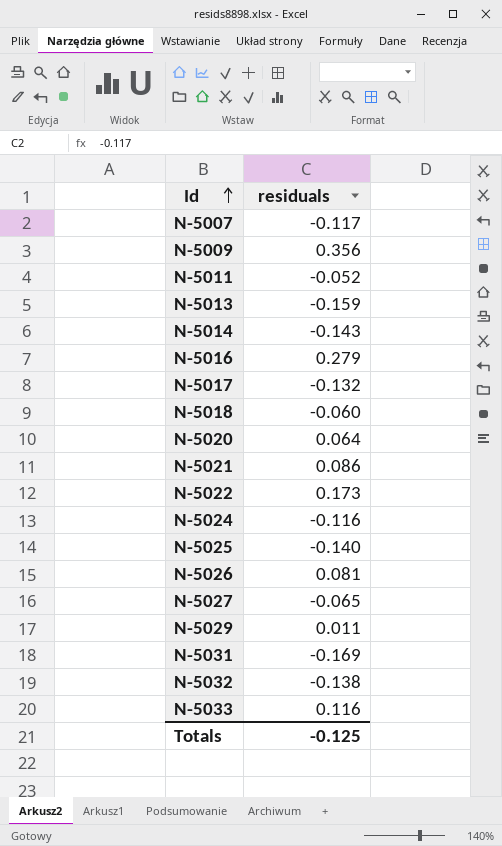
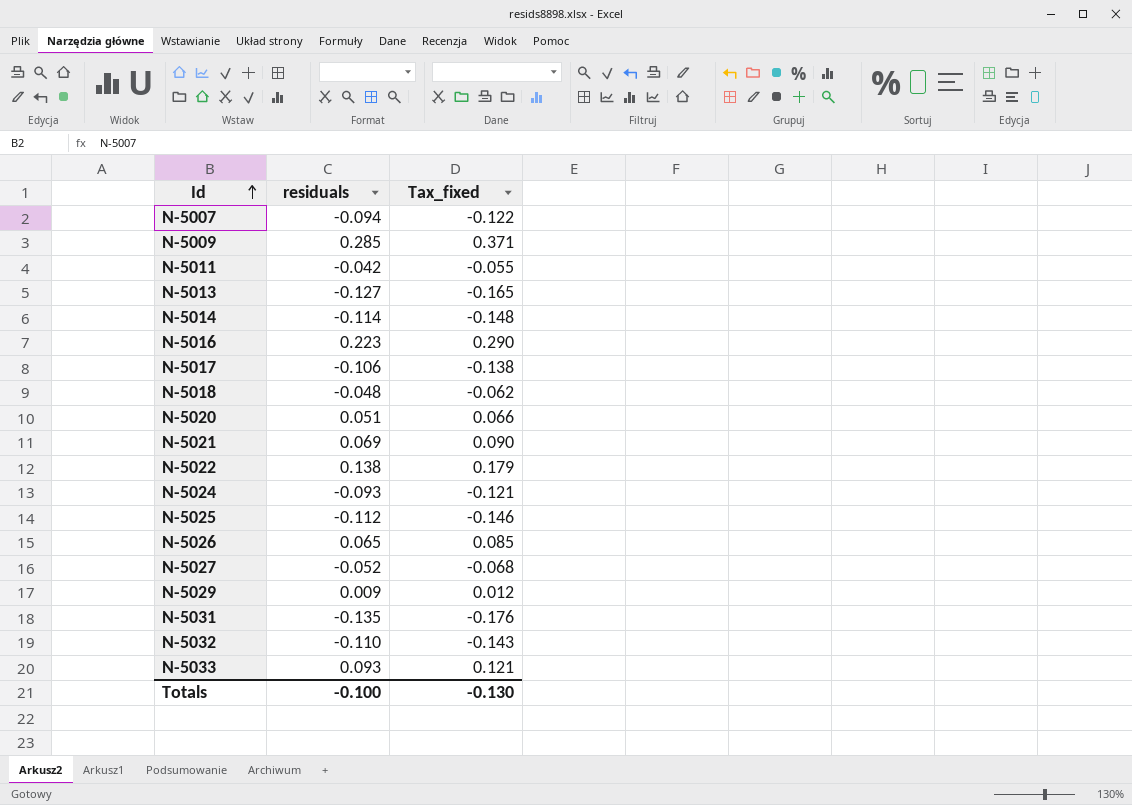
column Tax_fixed | formula: none -> [residuals] * 1.3
N-5007 | residuals: -0.117 -> -0.094
N-5009 | residuals: 0.356 -> 0.285
N-5011 | residuals: -0.052 -> -0.042
N-5013 | residuals: -0.159 -> -0.127
N-5014 | residuals: -0.143 -> -0.114
N-5016 | residuals: 0.279 -> 0.223
N-5017 | residuals: -0.132 -> -0.106
N-5018 | residuals: -0.060 -> -0.048
N-5020 | residuals: 0.064 -> 0.051
N-5021 | residuals: 0.086 -> 0.069
N-5022 | residuals: 0.173 -> 0.138
N-5024 | residuals: -0.116 -> -0.093
N-5025 | residuals: -0.140 -> -0.112
N-5026 | residuals: 0.081 -> 0.065
N-5027 | residuals: -0.065 -> -0.052
N-5029 | residuals: 0.011 -> 0.009
N-5031 | residuals: -0.169 -> -0.135
N-5032 | residuals: -0.138 -> -0.110
N-5033 | residuals: 0.116 -> 0.093
Totals | residuals: -0.125 -> -0.100

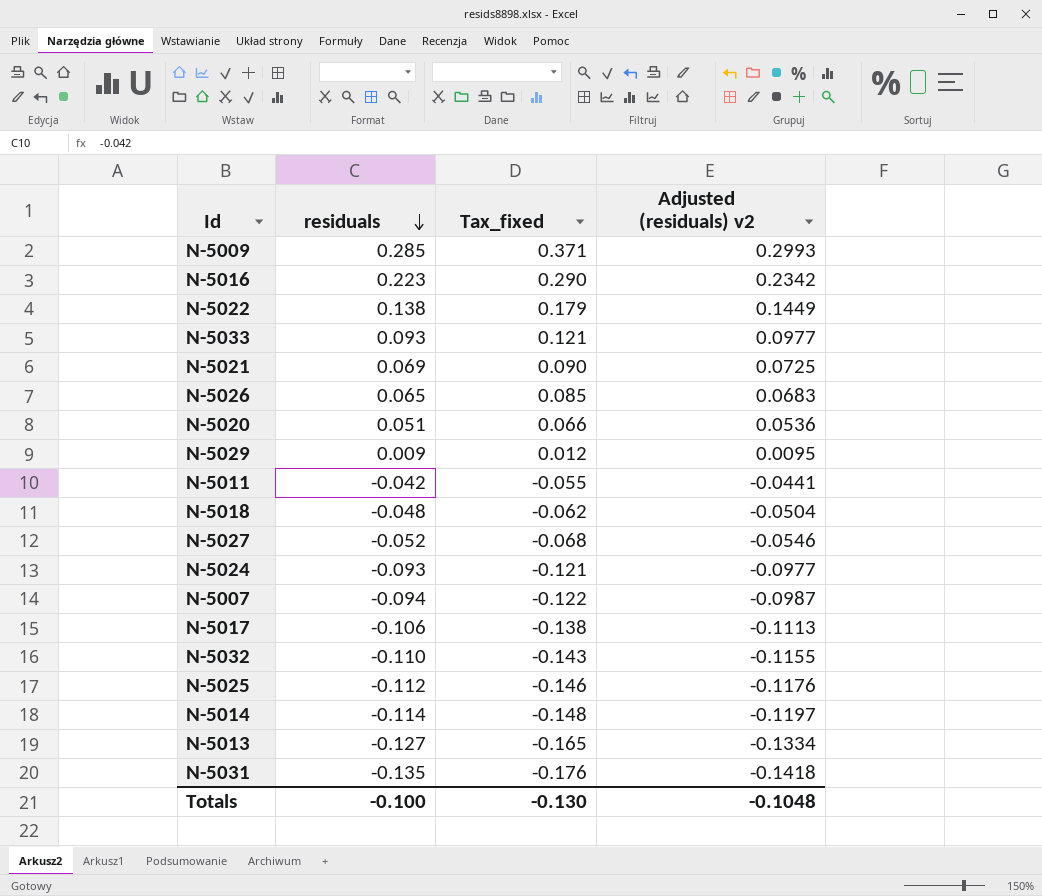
row order: Id ascending -> residuals descending
column Adjusted (residuals) v2 | formula: none -> [residuals] * 1.05

